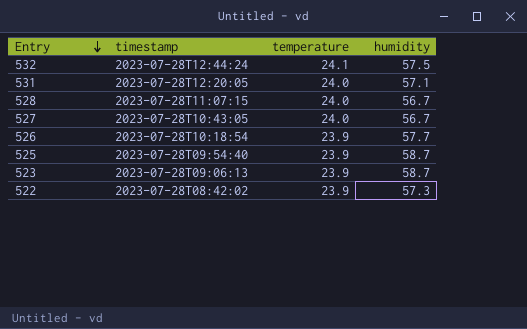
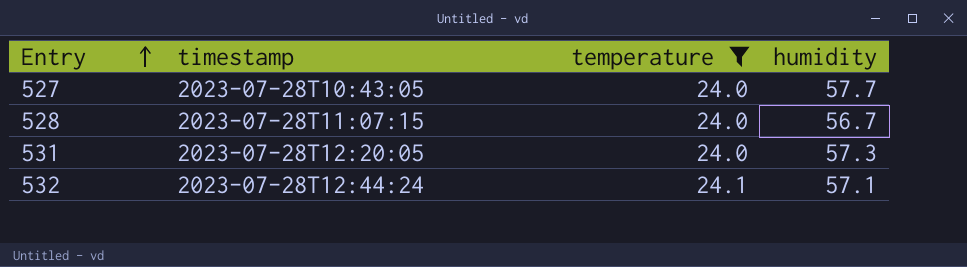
filter: none -> temperature != 23.9
row order: Entry descending -> Entry ascending
527 | humidity: 56.7 -> 57.7
531 | humidity: 57.1 -> 57.3
532 | humidity: 57.5 -> 57.1

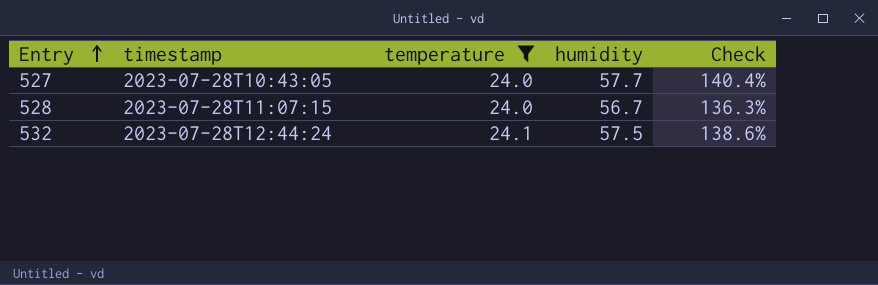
column Check | formula: none -> ([humidity] - [temperature]) / [temperature]
row 531: 2023-07-28T12:20:05 | 24.0 | 57.3 -> none
532 | humidity: 57.1 -> 57.5

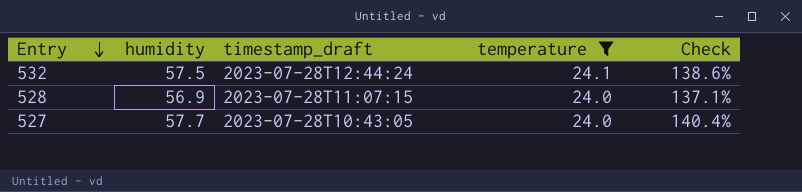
row order: Entry ascending -> Entry descending
column humidity | position: 4 -> 2
column name: timestamp -> timestamp_draft
528 | humidity: 56.7 -> 56.9
528 | Check: 136.3% -> 137.1%

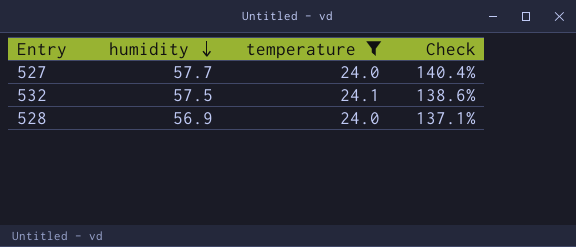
row order: Entry descending -> humidity descending
column timestamp_draft | position: 3 -> none

